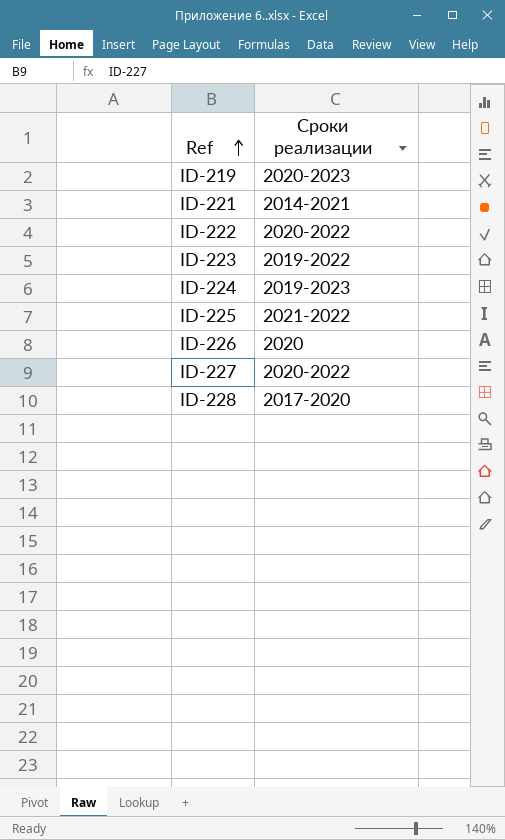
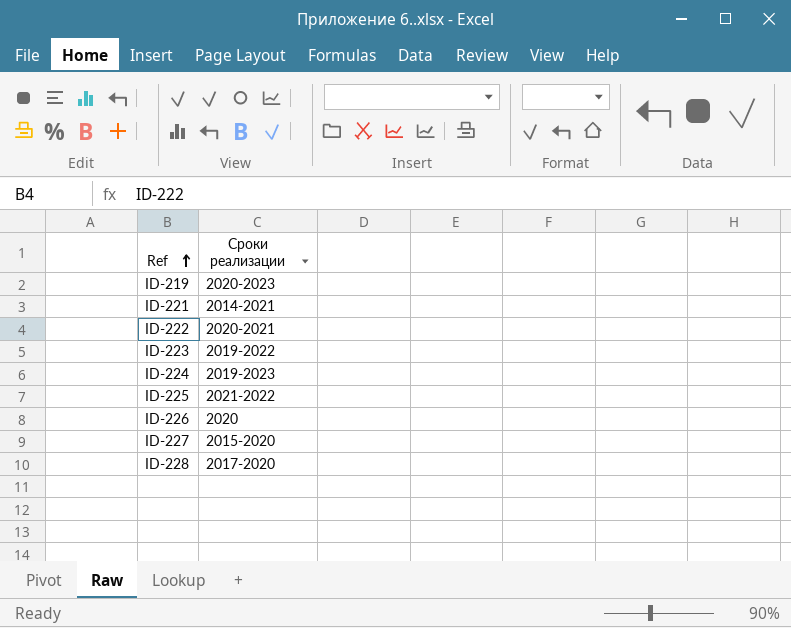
ID-222 | Сроки реализации: 2020-2022 -> 2020-2021
ID-227 | Сроки реализации: 2020-2022 -> 2015-2020

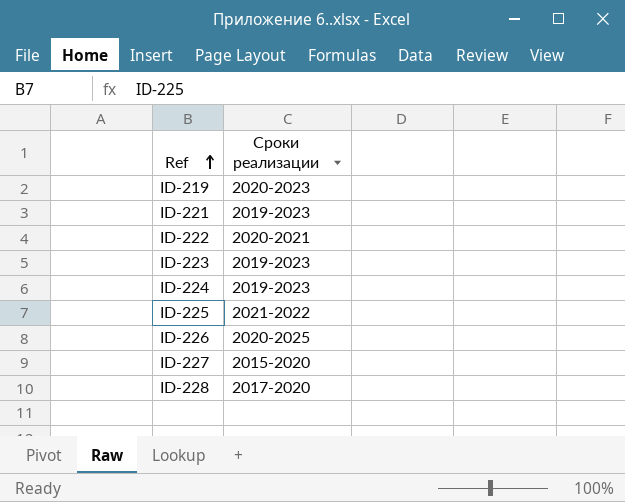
ID-221 | Сроки реализации: 2014-2021 -> 2019-2023
ID-223 | Сроки реализации: 2019-2022 -> 2019-2023
ID-226 | Сроки реализации: 2020 -> 2020-2025

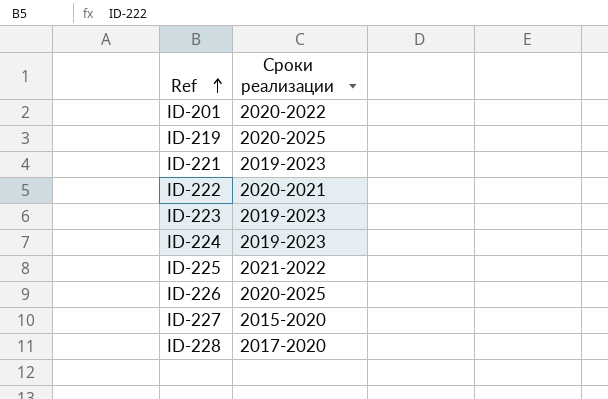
row ID-201: none -> 2020-2022
ID-219 | Сроки реализации: 2020-2023 -> 2020-2025

